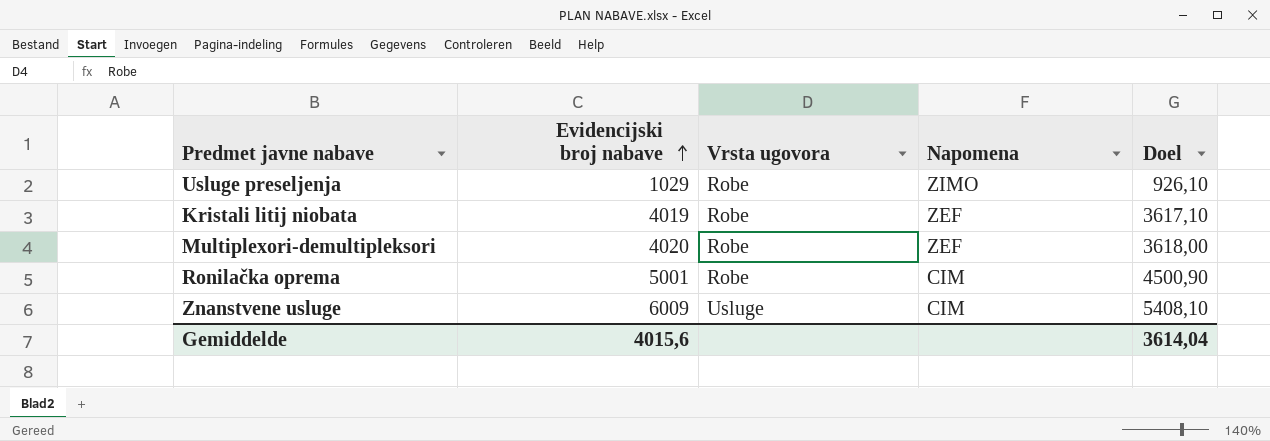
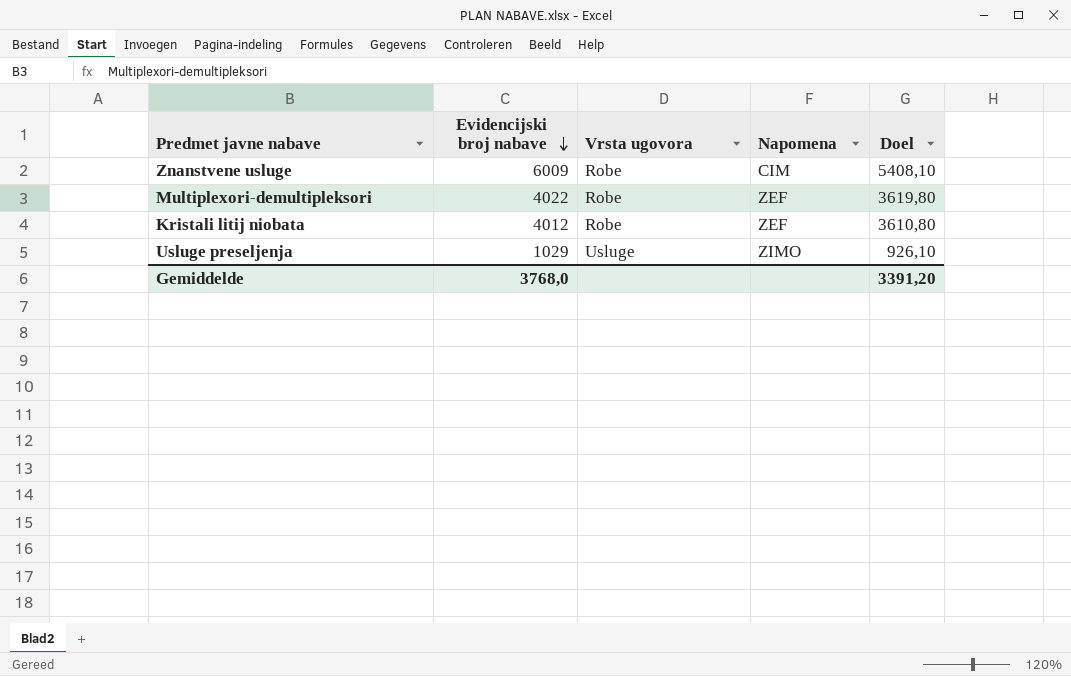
row order: Evidencijski broj nabave ascending -> Evidencijski broj nabave descending
row Ronilačka oprema: 5001 | Robe | CIM | 4500,90 -> none
Znanstvene usluge | Vrsta ugovora: Usluge -> Robe
Multiplexori-demultipleksori | Evidencijski broj nabave: 4020 -> 4022
Multiplexori-demultipleksori | Doel: 3618,00 -> 3619,80
Kristali litij niobata | Evidencijski broj nabave: 4019 -> 4012
Kristali litij niobata | Doel: 3617,10 -> 3610,80
Usluge preseljenja | Vrsta ugovora: Robe -> Usluge
Gemiddelde | Evidencijski broj nabave: 4015,6 -> 3768,0
Gemiddelde | Doel: 3614,04 -> 3391,20

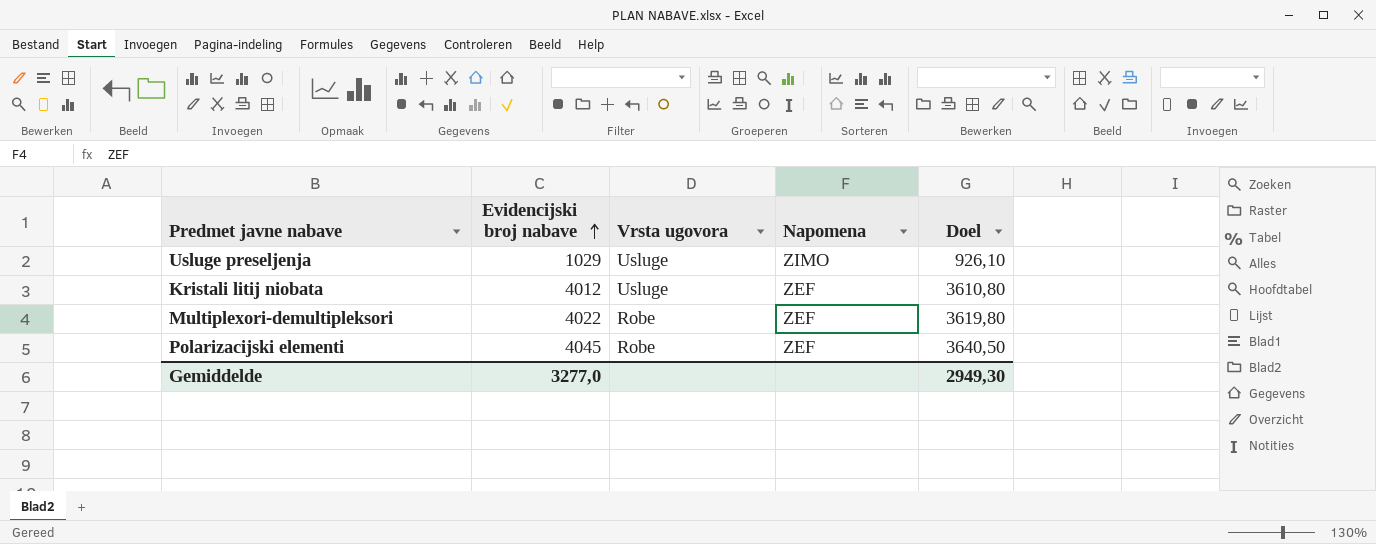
row order: Evidencijski broj nabave descending -> Evidencijski broj nabave ascending
row Znanstvene usluge: 6009 | Robe | CIM | 5408,10 -> none
Kristali litij niobata | Vrsta ugovora: Robe -> Usluge
row Polarizacijski elementi: none -> 4045 | Robe | ZEF | 3640,50
Gemiddelde | Evidencijski broj nabave: 3768,0 -> 3277,0
Gemiddelde | Doel: 3391,20 -> 2949,30

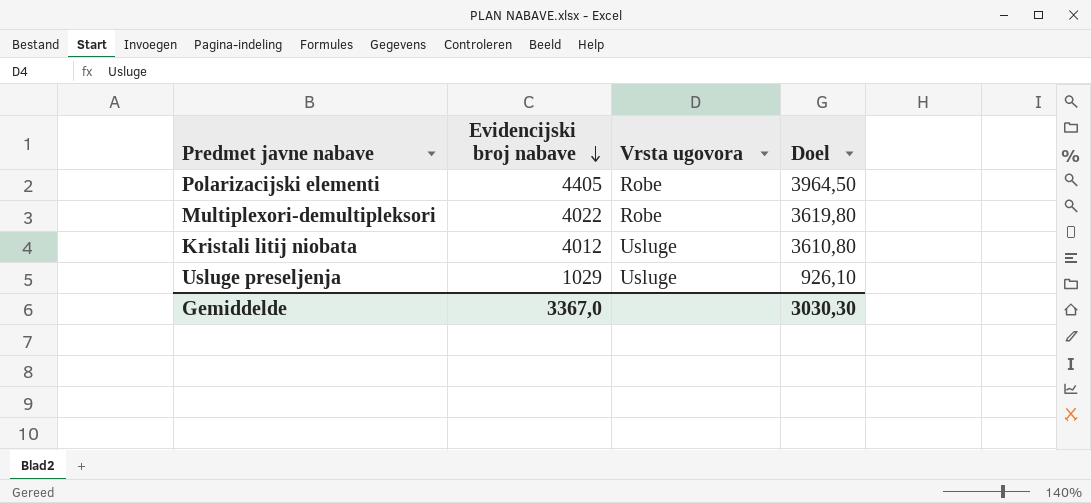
row order: Evidencijski broj nabave ascending -> Evidencijski broj nabave descending
column Napomena | position: 4 -> none
Polarizacijski elementi | Evidencijski broj nabave: 4045 -> 4405
Polarizacijski elementi | Doel: 3640,50 -> 3964,50
Gemiddelde | Evidencijski broj nabave: 3277,0 -> 3367,0
Gemiddelde | Doel: 2949,30 -> 3030,30

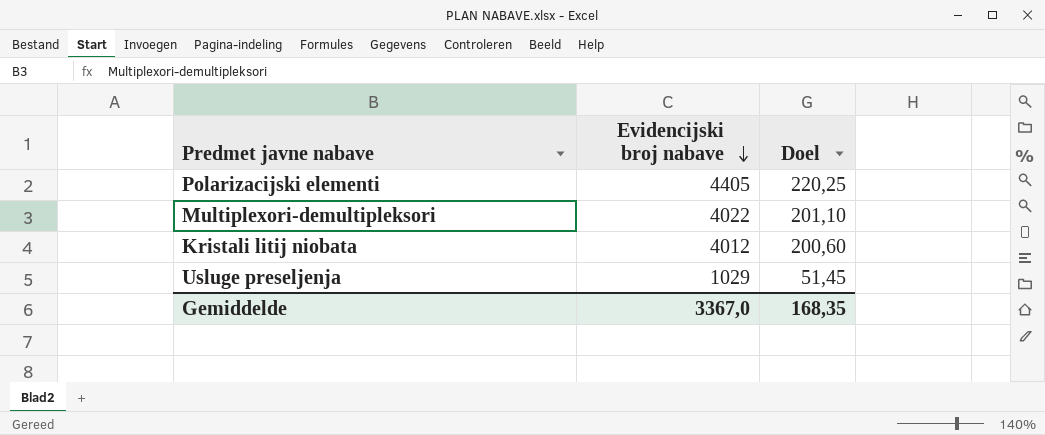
column Vrsta ugovora | position: 3 -> none
column Doel | formula: [Evidencijski broj nabave] * 0,9 -> [Evidencijski broj nabave] * 0,05
Gemiddelde | Doel: 3030,30 -> 168,35

